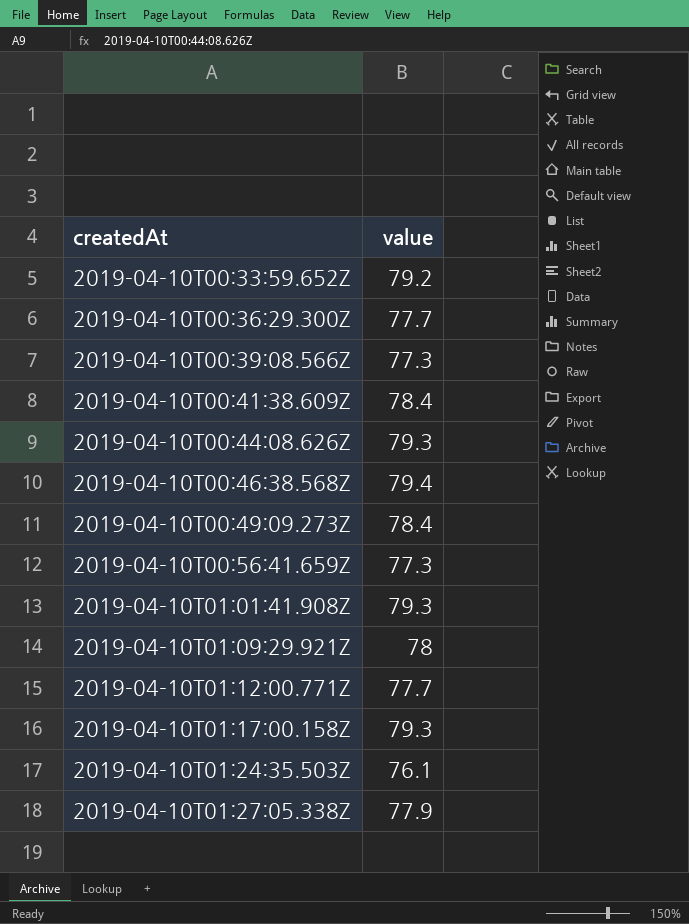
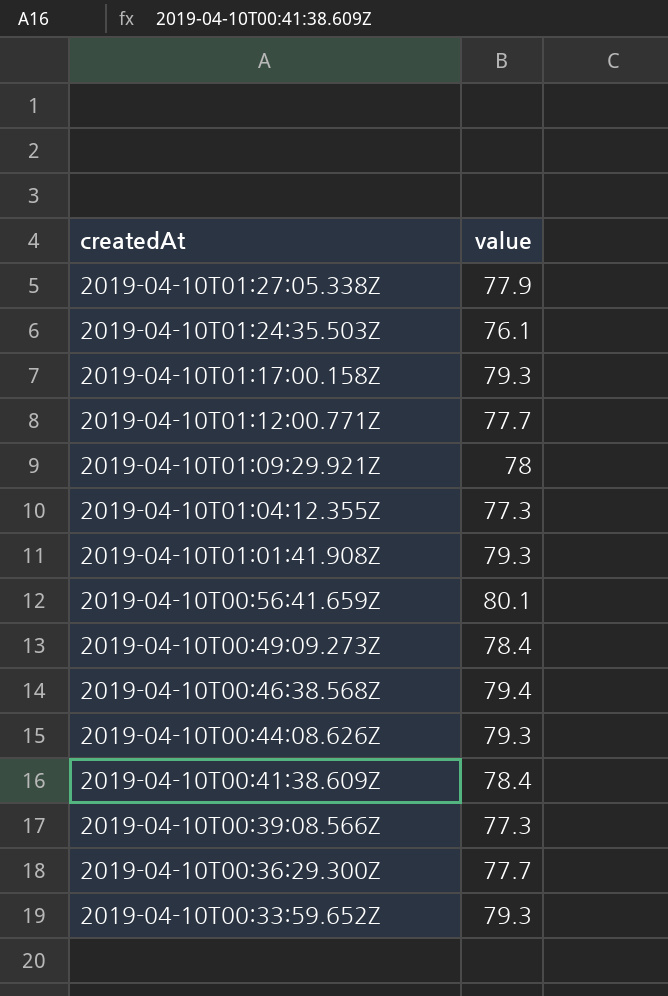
row order: createdAt ascending -> createdAt descending
row 2019-04-10T01:04:12.355Z: none -> 77.3
2019-04-10T00:56:41.659Z | value: 77.3 -> 80.1
2019-04-10T00:33:59.652Z | value: 79.2 -> 79.3

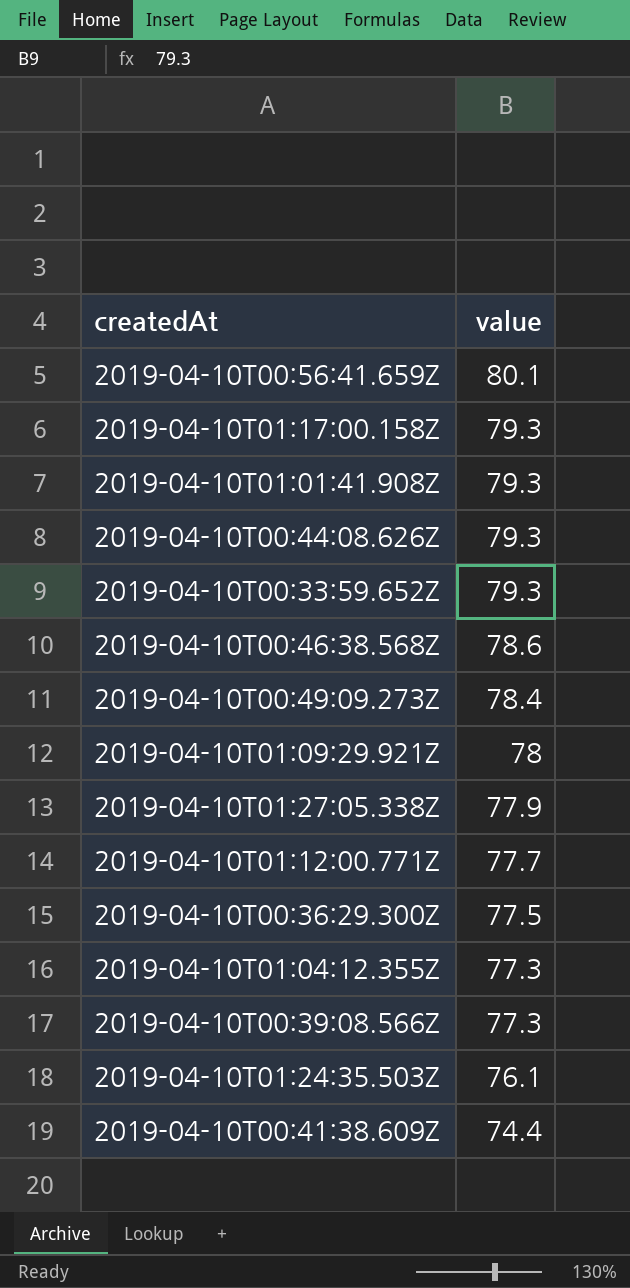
row order: createdAt descending -> value descending
2019-04-10T00:46:38.568Z | value: 79.4 -> 78.6
2019-04-10T00:36:29.300Z | value: 77.7 -> 77.5
2019-04-10T00:41:38.609Z | value: 78.4 -> 74.4

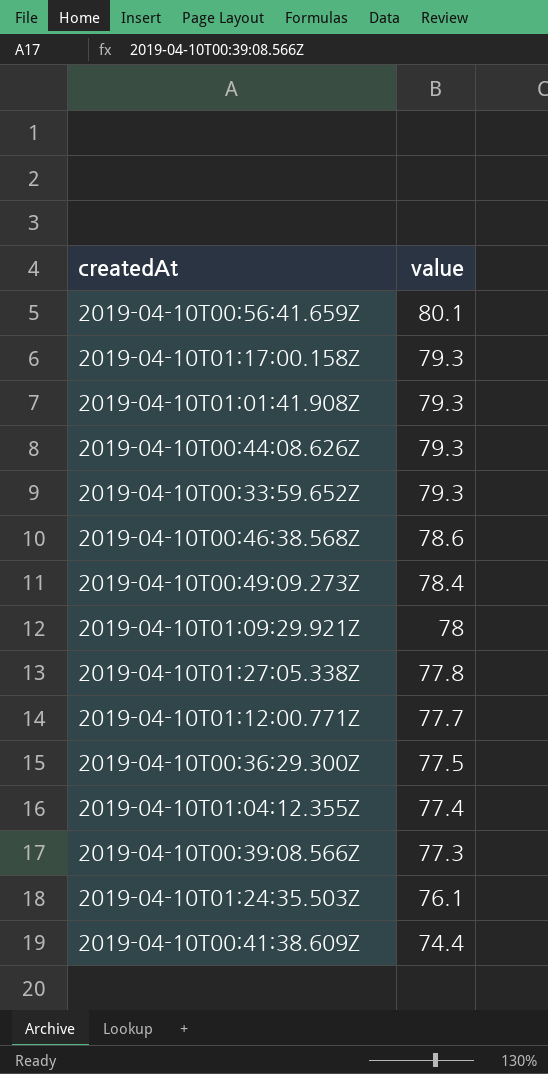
2019-04-10T01:27:05.338Z | value: 77.9 -> 77.8
2019-04-10T01:04:12.355Z | value: 77.3 -> 77.4

